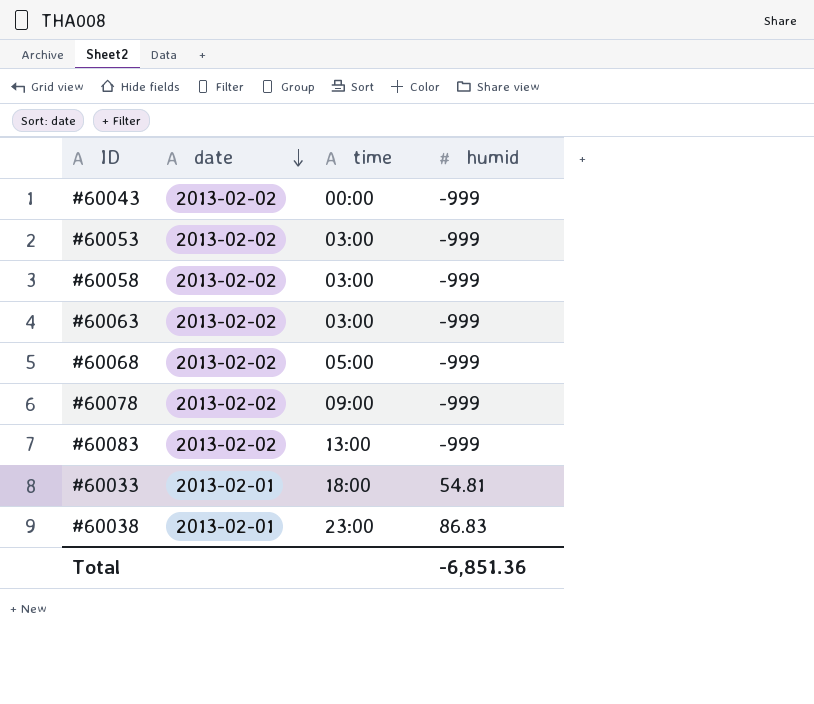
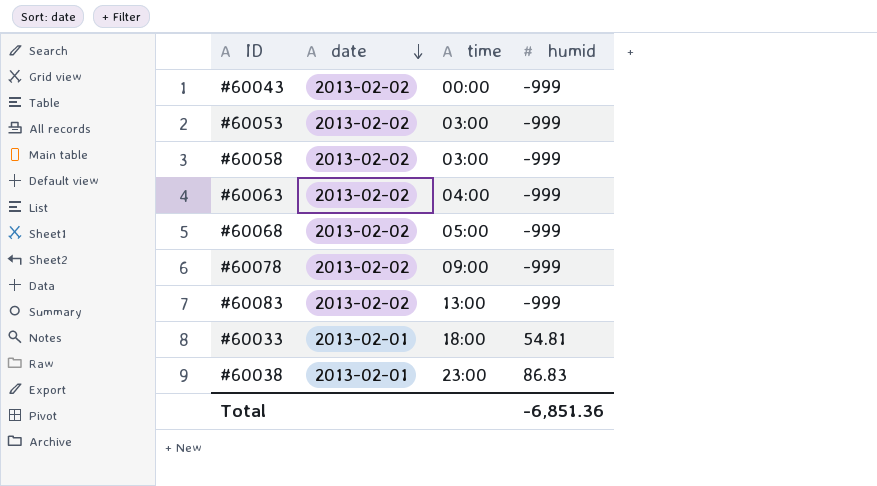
#60063 | time: 03:00 -> 04:00

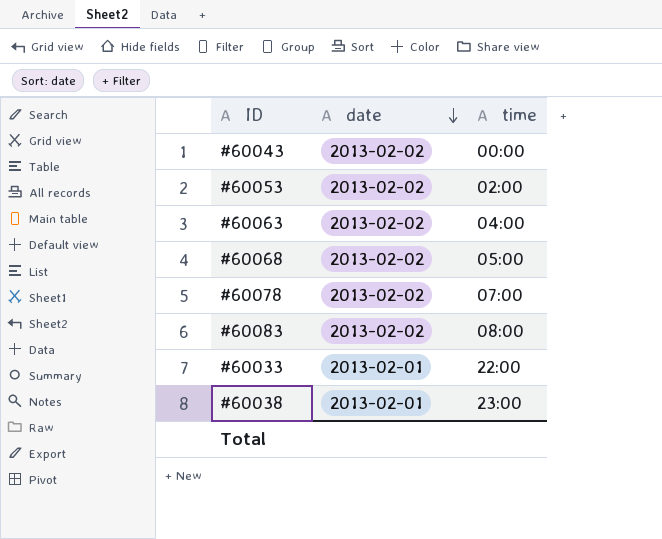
column humid | position: 4 -> none
row #60058: 2013-02-02 | 03:00 | -999 -> none
#60053 | time: 03:00 -> 02:00
#60078 | time: 09:00 -> 07:00
#60083 | time: 13:00 -> 08:00
#60033 | time: 18:00 -> 22:00

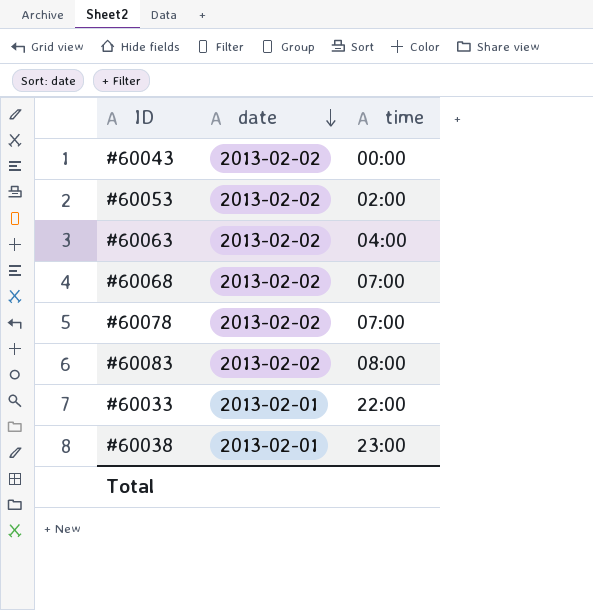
#60068 | time: 05:00 -> 07:00

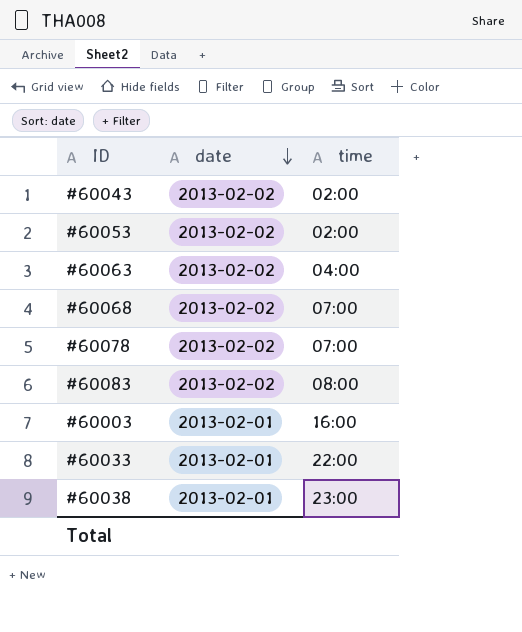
#60043 | time: 00:00 -> 02:00
row #60003: none -> 2013-02-01 | 16:00

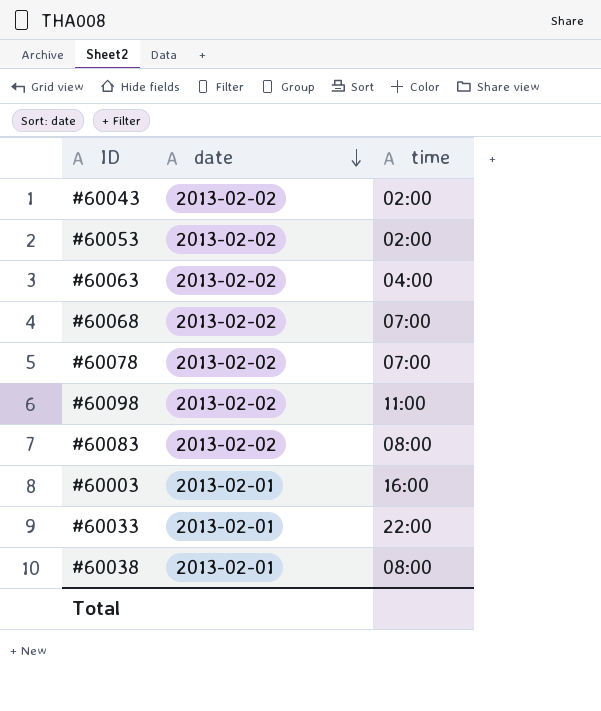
row #60098: none -> 2013-02-02 | 11:00
#60038 | time: 23:00 -> 08:00

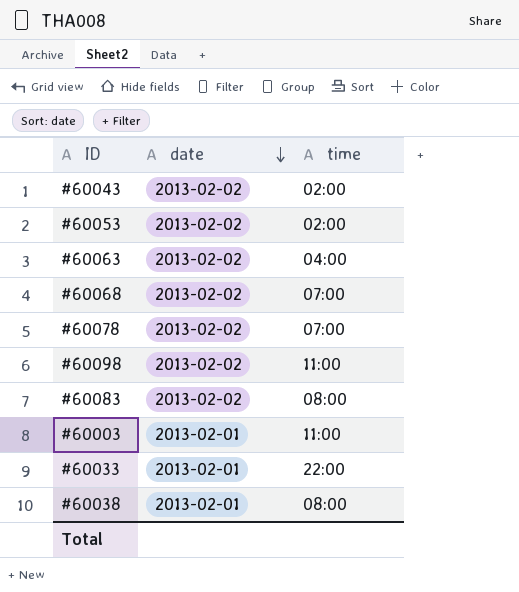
#60003 | time: 16:00 -> 11:00

